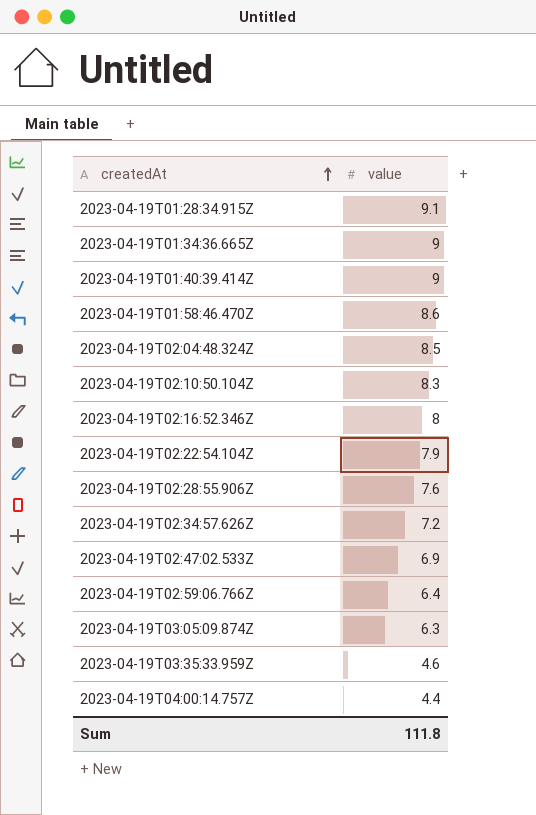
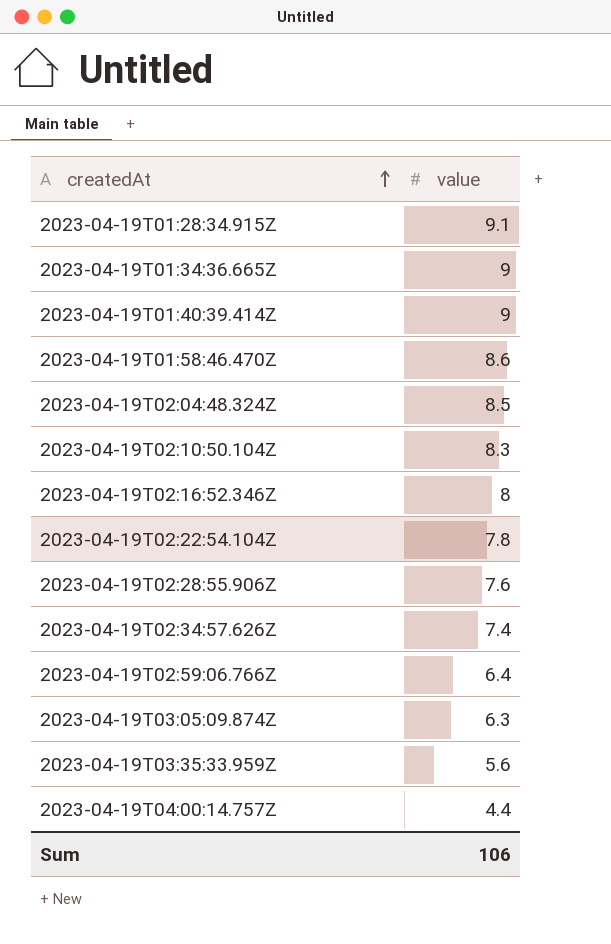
row 2023-04-19T02:47:02.533Z: 6.9 -> none
2023-04-19T02:22:54.104Z | value: 7.9 -> 7.8
2023-04-19T02:34:57.626Z | value: 7.2 -> 7.4
2023-04-19T03:35:33.959Z | value: 4.6 -> 5.6
Sum | value: 111.8 -> 106

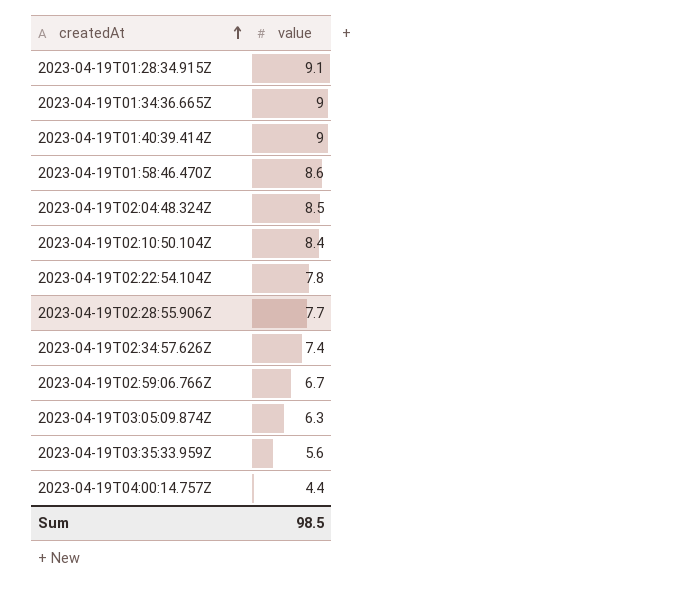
row 2023-04-19T02:16:52.346Z: 8 -> none
2023-04-19T02:10:50.104Z | value: 8.3 -> 8.4
2023-04-19T02:28:55.906Z | value: 7.6 -> 7.7
2023-04-19T02:59:06.766Z | value: 6.4 -> 6.7
Sum | value: 106 -> 98.5

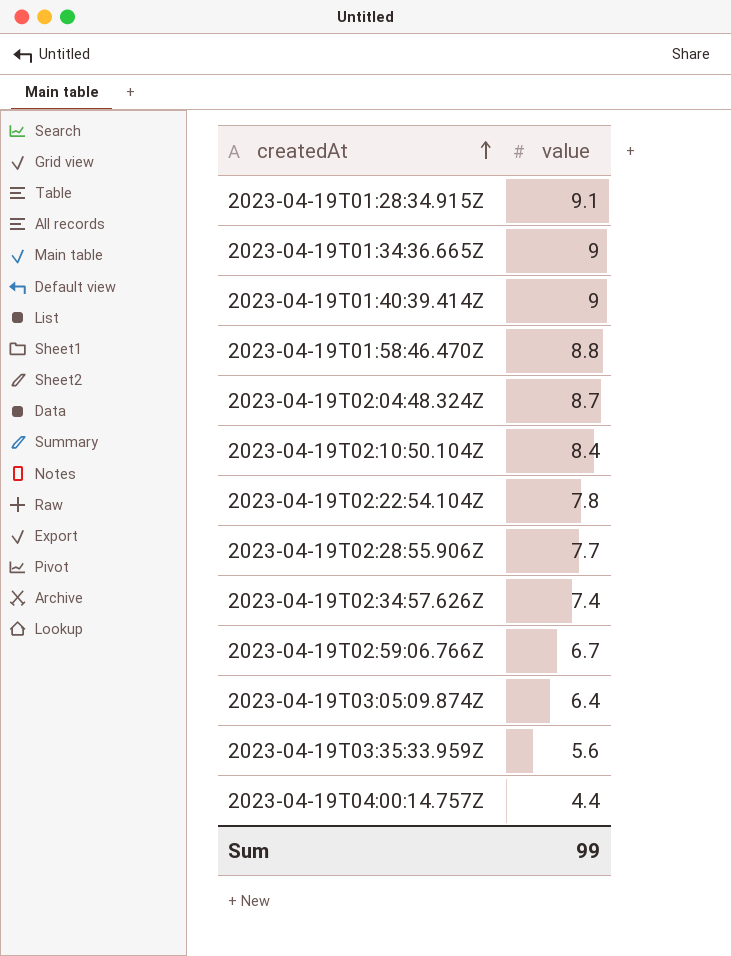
2023-04-19T01:58:46.470Z | value: 8.6 -> 8.8
2023-04-19T02:04:48.324Z | value: 8.5 -> 8.7
2023-04-19T03:05:09.874Z | value: 6.3 -> 6.4
Sum | value: 98.5 -> 99

